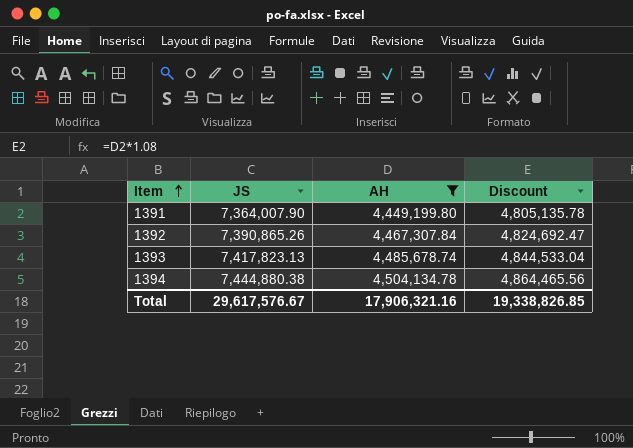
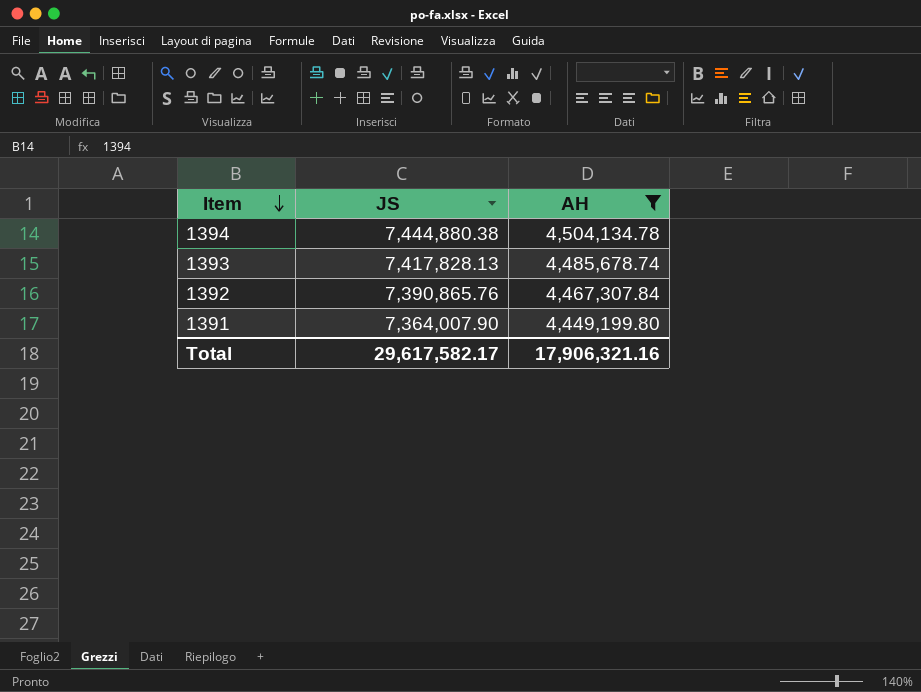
row order: Item ascending -> Item descending
column Discount | formula: [AH] * 1.08 -> none
1393 | JS: 7,417,823.13 -> 7,417,828.13
1392 | JS: 7,390,865.26 -> 7,390,865.76
Total | JS: 29,617,576.67 -> 29,617,582.17

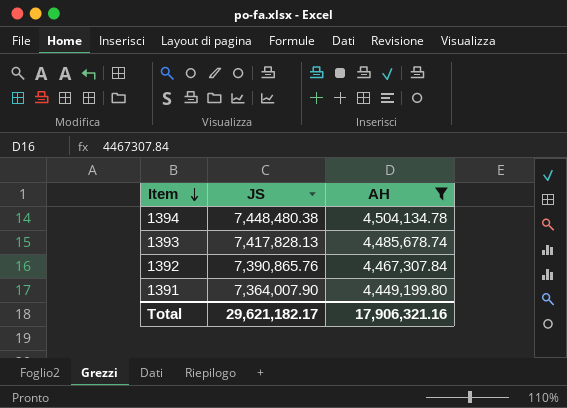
1394 | JS: 7,444,880.38 -> 7,448,480.38
Total | JS: 29,617,582.17 -> 29,621,182.17

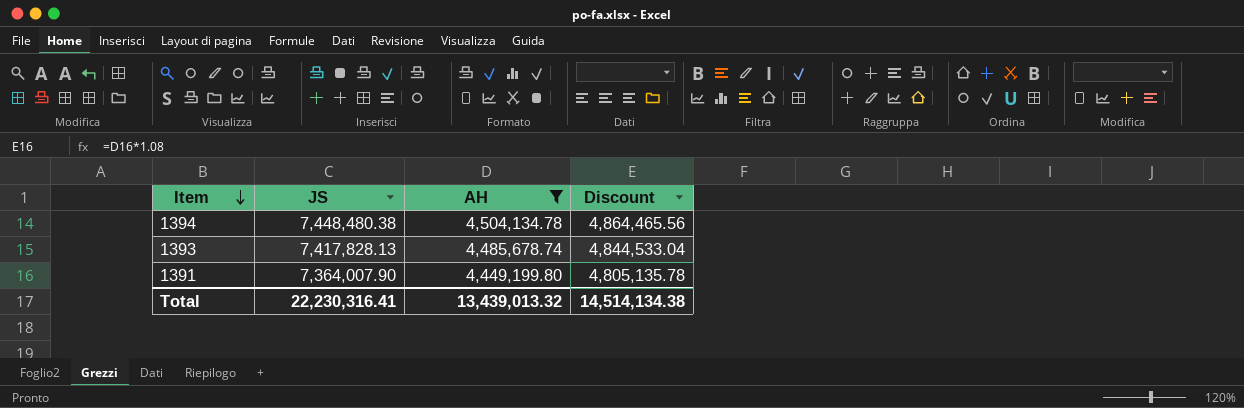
column Discount | formula: none -> [AH] * 1.08
row 1392: 7,390,865.76 | 4,467,307.84 -> none
Total | JS: 29,621,182.17 -> 22,230,316.41
Total | AH: 17,906,321.16 -> 13,439,013.32

